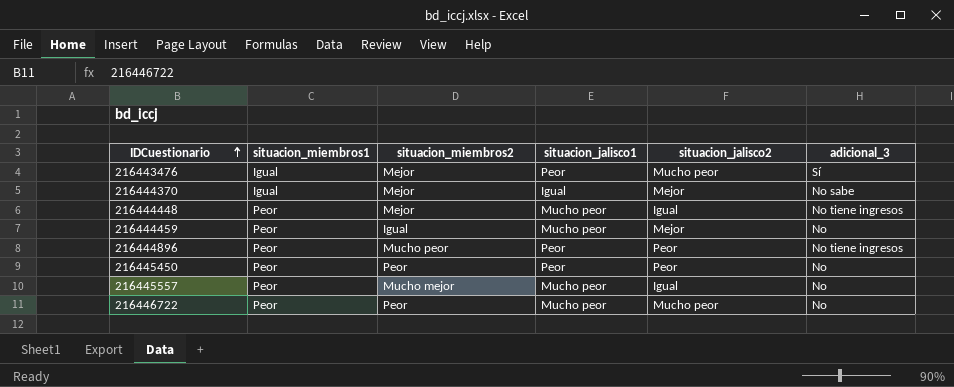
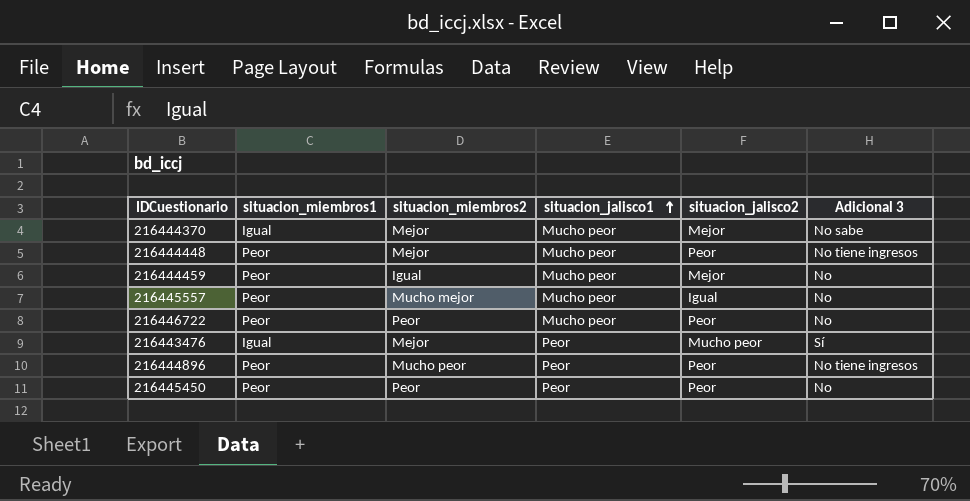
row order: IDCuestionario ascending -> situacion_jalisco1 ascending
column name: adicional_3 -> Adicional 3
216444370 | situacion_jalisco1: Igual -> Mucho peor
216444448 | situacion_jalisco2: Igual -> Peor
216446722 | situacion_jalisco2: Mucho peor -> Peor

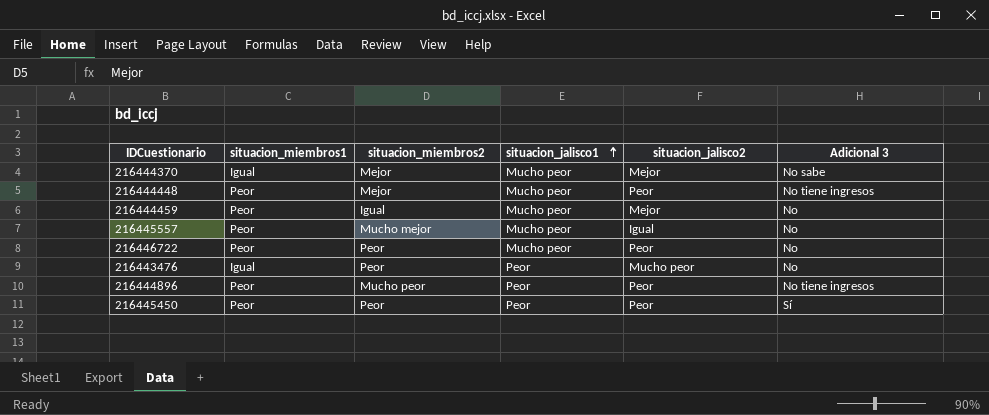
216443476 | situacion_miembros2: Mejor -> Peor
216443476 | Adicional 3: Sí -> No
216445450 | Adicional 3: No -> Sí

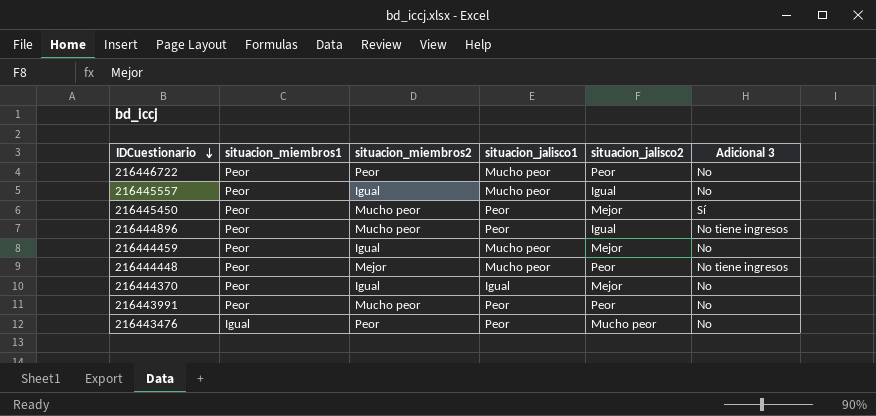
row order: situacion_jalisco1 ascending -> IDCuestionario descending
216445557 | situacion_miembros2: Mucho mejor -> Igual
216445450 | situacion_miembros2: Peor -> Mucho peor
216445450 | situacion_jalisco2: Peor -> Mejor
216444896 | situacion_jalisco2: Peor -> Igual
216444370 | situacion_miembros1: Igual -> Peor
216444370 | situacion_miembros2: Mejor -> Igual
216444370 | situacion_jalisco1: Mucho peor -> Igual
216444370 | Adicional 3: No sabe -> No
row 216443991: none -> Peor | Mucho peor | Peor | Peor | No

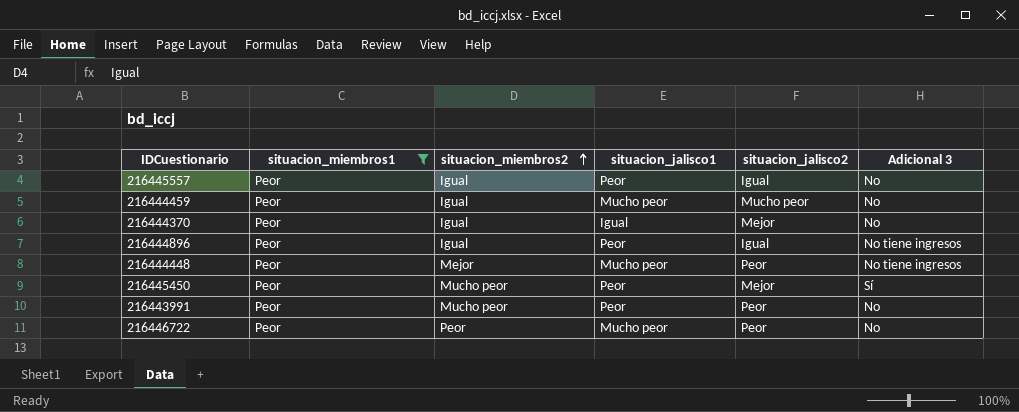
filter: none -> situacion_miembros1 = Peor
row order: IDCuestionario descending -> situacion_miembros2 ascending
216445557 | situacion_jalisco1: Mucho peor -> Peor
216444459 | situacion_jalisco2: Mejor -> Mucho peor
216444896 | situacion_miembros2: Mucho peor -> Igual

